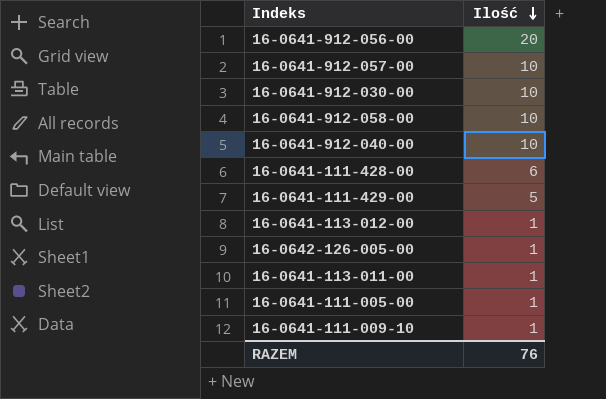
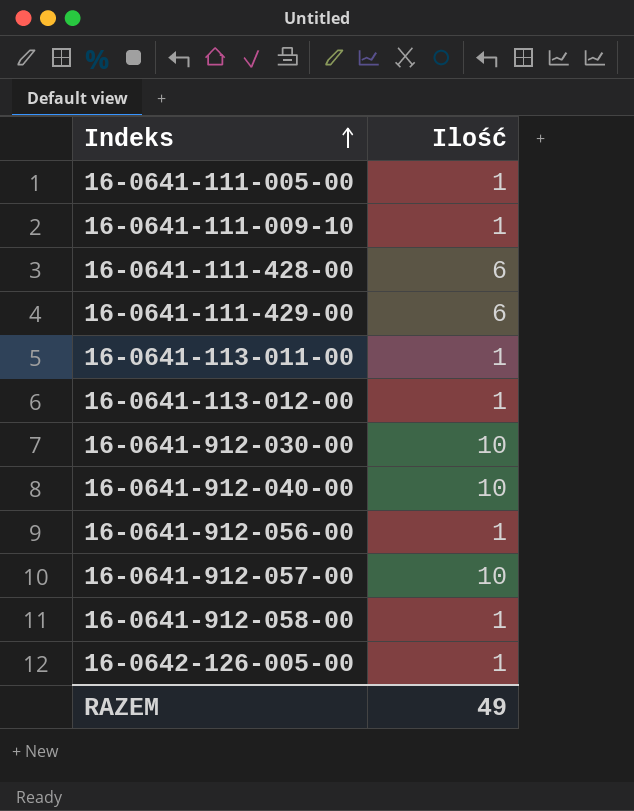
row order: Ilość descending -> Indeks ascending
16-0641-111-429-00 | Ilość: 5 -> 6
16-0641-912-056-00 | Ilość: 20 -> 1
16-0641-912-058-00 | Ilość: 10 -> 1
RAZEM | Ilość: 76 -> 49

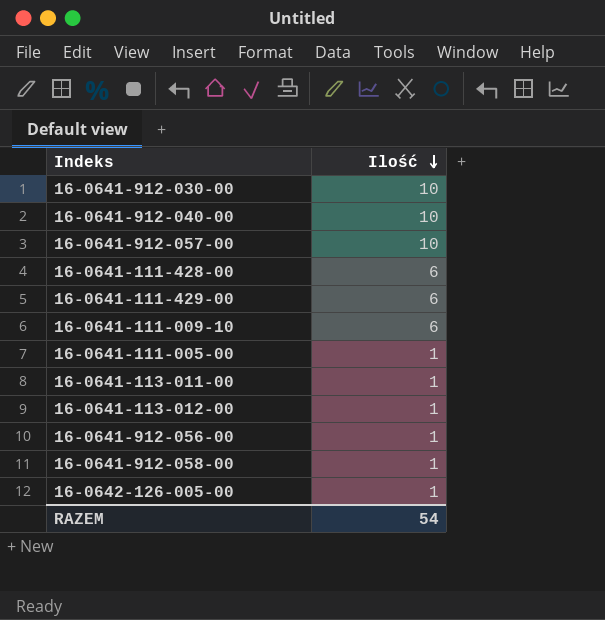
row order: Indeks ascending -> Ilość descending
16-0641-111-009-10 | Ilość: 1 -> 6
RAZEM | Ilość: 49 -> 54

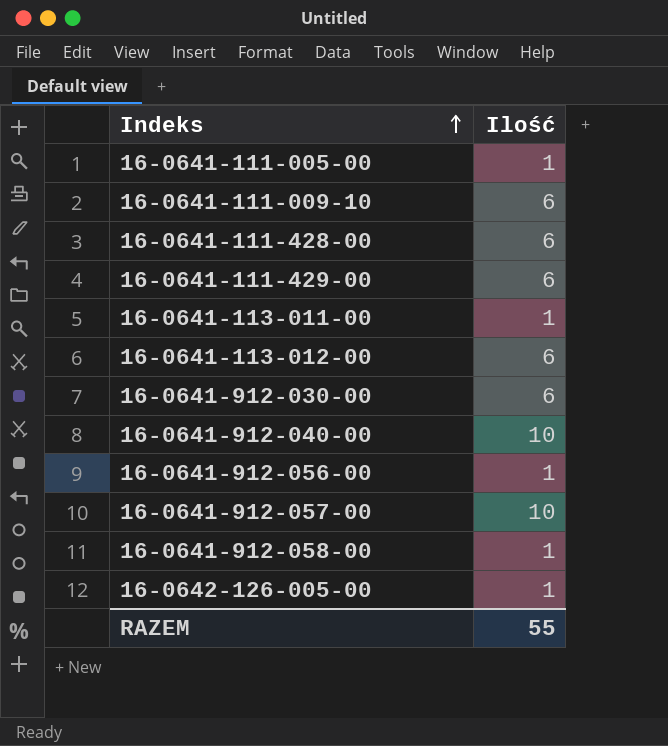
row order: Ilość descending -> Indeks ascending
16-0641-113-012-00 | Ilość: 1 -> 6
16-0641-912-030-00 | Ilość: 10 -> 6
RAZEM | Ilość: 54 -> 55

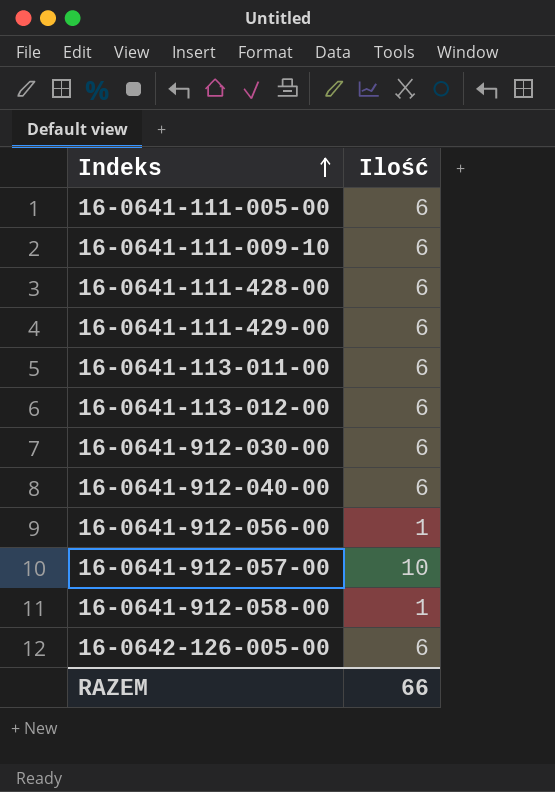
16-0641-111-005-00 | Ilość: 1 -> 6
16-0641-113-011-00 | Ilość: 1 -> 6
16-0641-912-040-00 | Ilość: 10 -> 6
16-0642-126-005-00 | Ilość: 1 -> 6
RAZEM | Ilość: 55 -> 66

